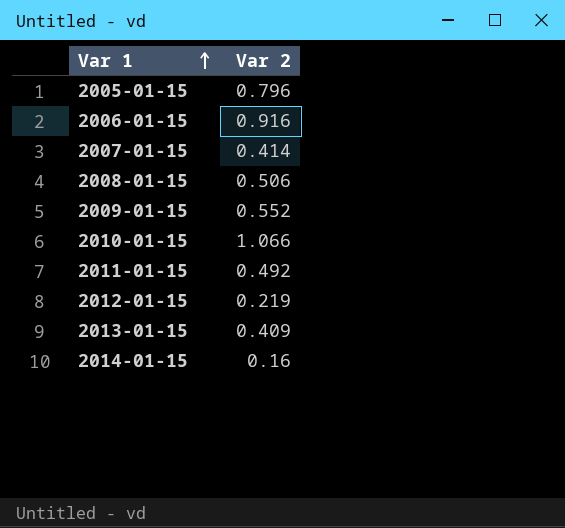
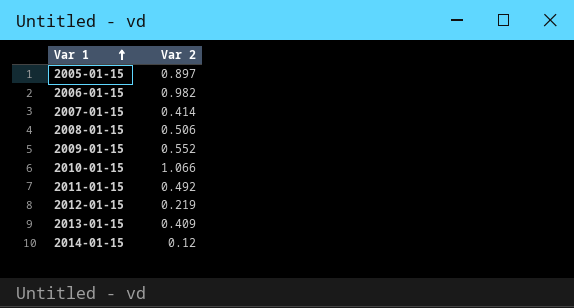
2005-01-15 | Var 2: 0.796 -> 0.897
2006-01-15 | Var 2: 0.916 -> 0.982
2014-01-15 | Var 2: 0.16 -> 0.12

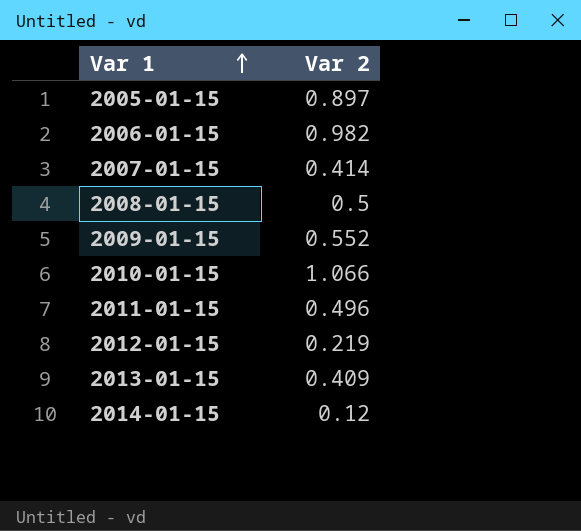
2008-01-15 | Var 2: 0.506 -> 0.5
2011-01-15 | Var 2: 0.492 -> 0.496

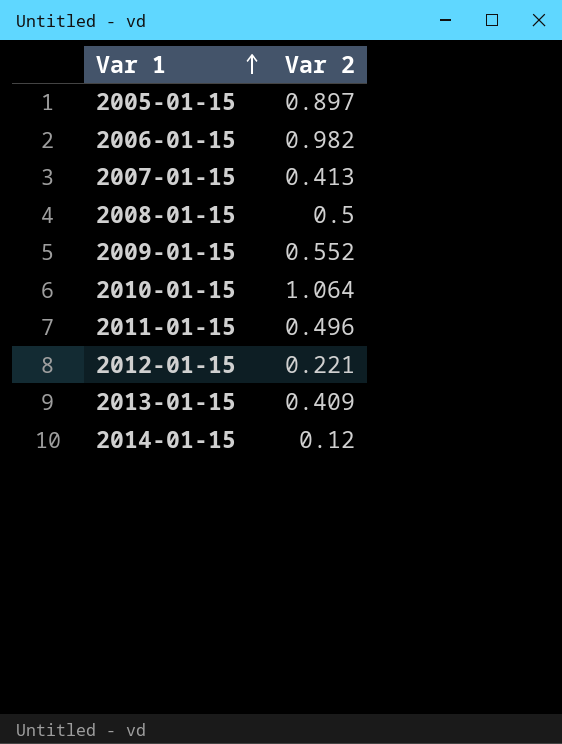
2007-01-15 | Var 2: 0.414 -> 0.413
2010-01-15 | Var 2: 1.066 -> 1.064
2012-01-15 | Var 2: 0.219 -> 0.221

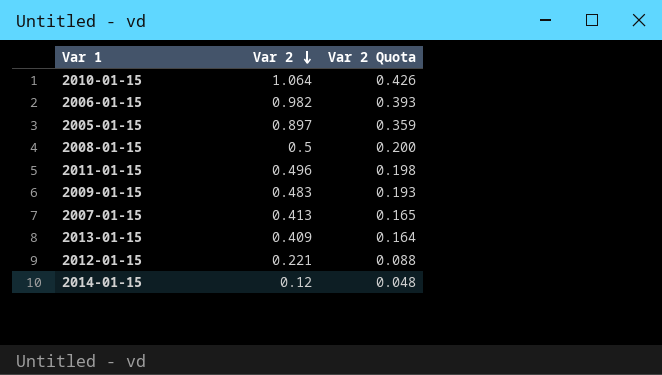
row order: Var 1 ascending -> Var 2 descending
column Var 2 Quota | formula: none -> [Var 2] * 0.4
2009-01-15 | Var 2: 0.552 -> 0.483

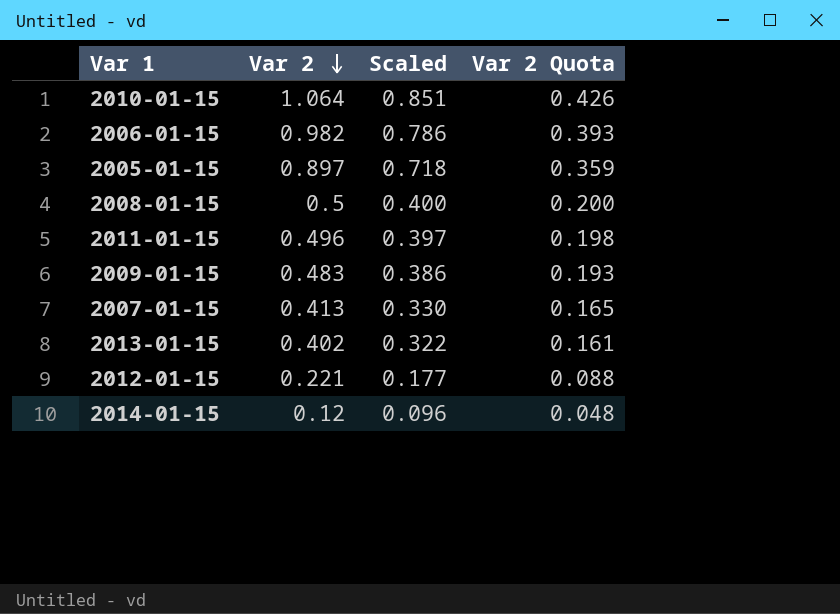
column Scaled | formula: none -> [Var 2] * 0.8
2013-01-15 | Var 2: 0.409 -> 0.402
2013-01-15 | Var 2 Quota: 0.164 -> 0.161

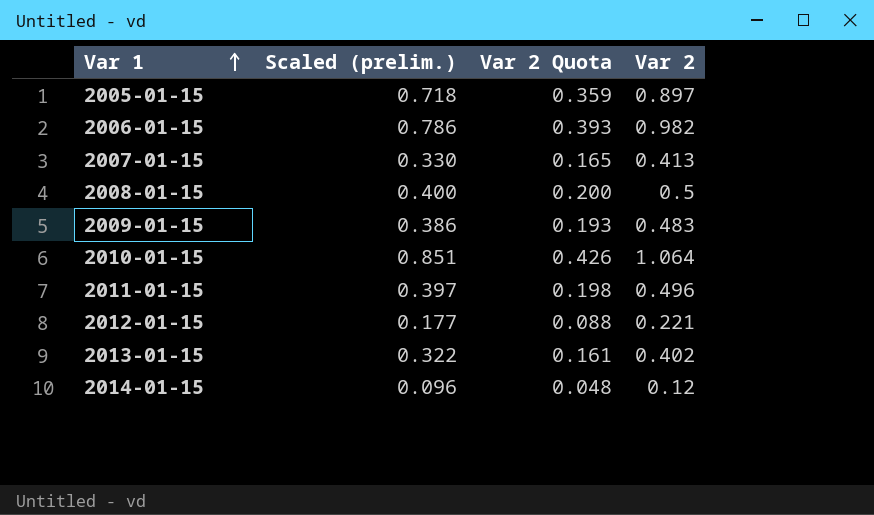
row order: Var 2 descending -> Var 1 ascending
column name: Scaled -> Scaled (prelim.)
column Var 2 | position: 2 -> 4

